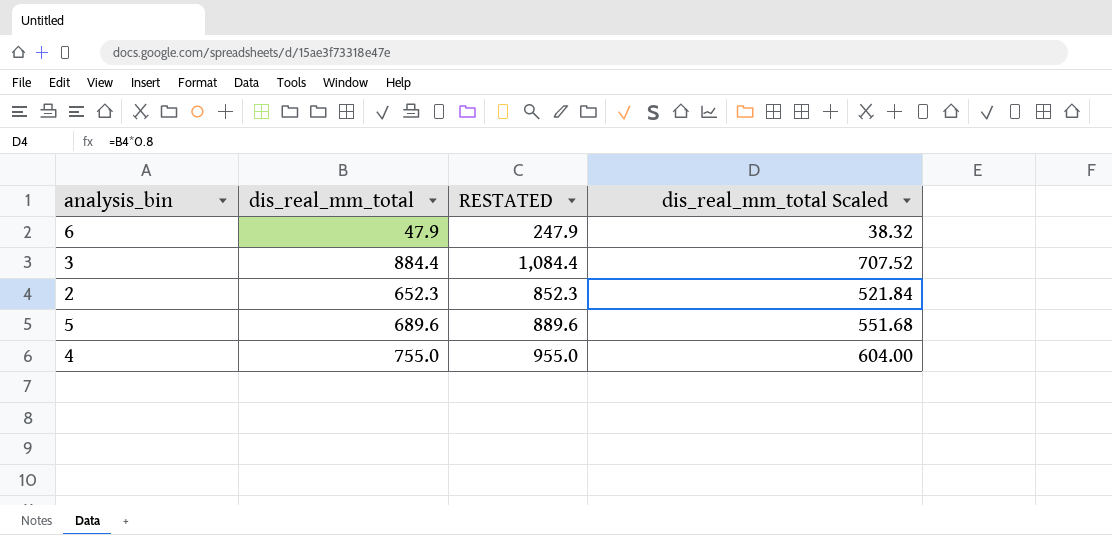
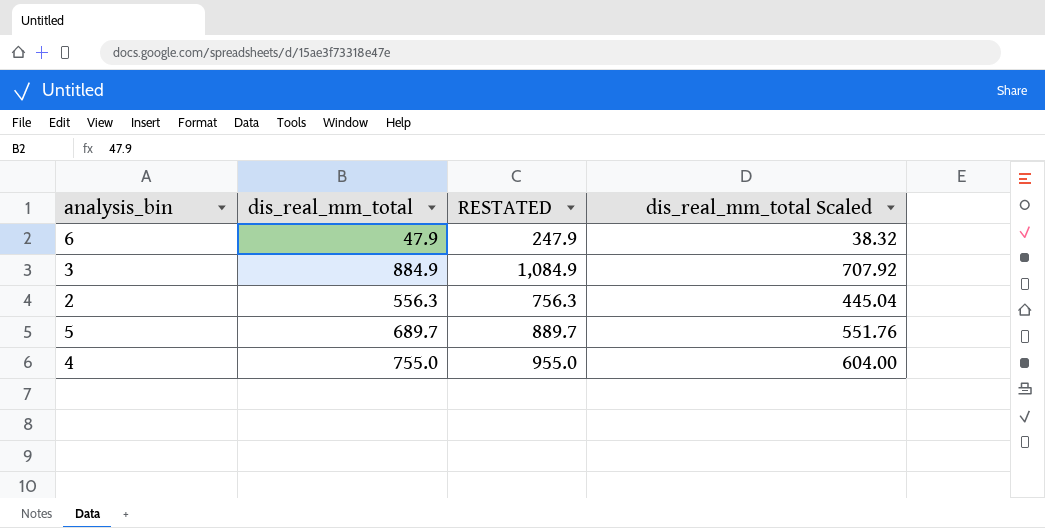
3 | dis_real_mm_total: 884.4 -> 884.9
3 | RESTATED: 1,084.4 -> 1,084.9
3 | dis_real_mm_total Scaled: 707.52 -> 707.92
2 | dis_real_mm_total: 652.3 -> 556.3
2 | RESTATED: 852.3 -> 756.3
2 | dis_real_mm_total Scaled: 521.84 -> 445.04
5 | dis_real_mm_total: 689.6 -> 689.7
5 | RESTATED: 889.6 -> 889.7
5 | dis_real_mm_total Scaled: 551.68 -> 551.76

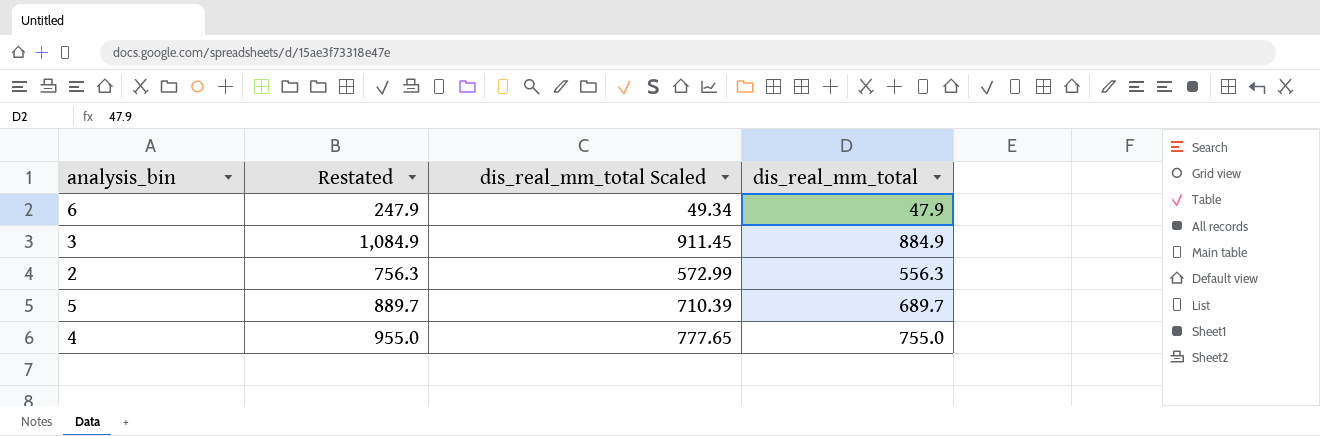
column name: RESTATED -> Restated
column dis_real_mm_total Scaled | formula: [dis_real_mm_total] * 0.8 -> [dis_real_mm_total] * 1.03
column dis_real_mm_total | position: 2 -> 4

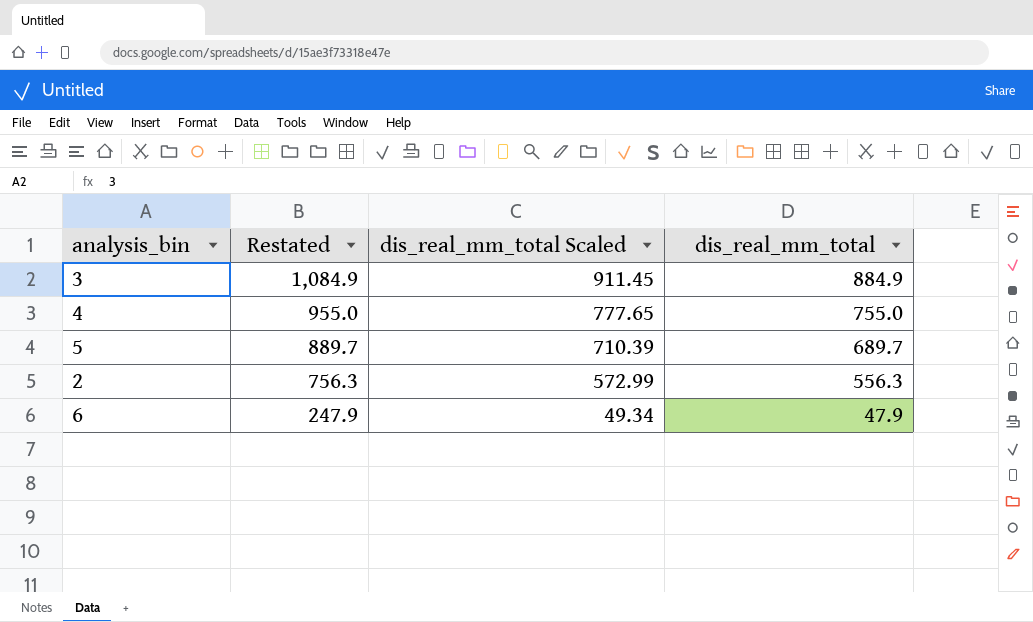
row order: none -> Restated descending

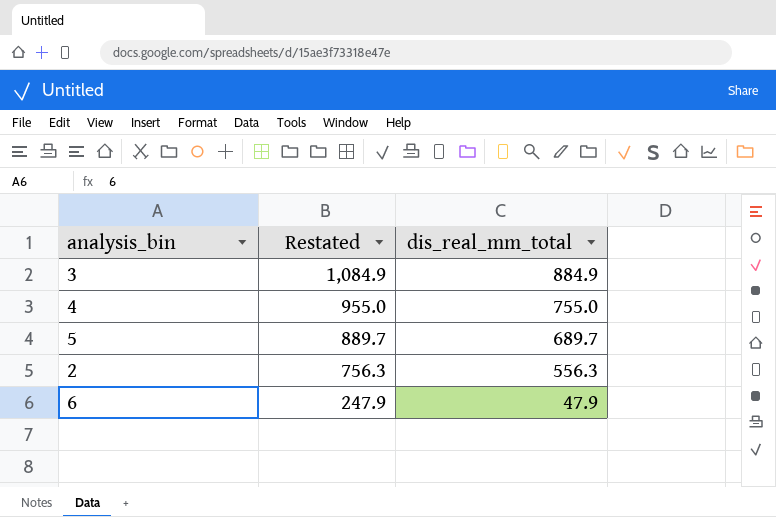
column dis_real_mm_total Scaled | formula: [dis_real_mm_total] * 1.03 -> none

